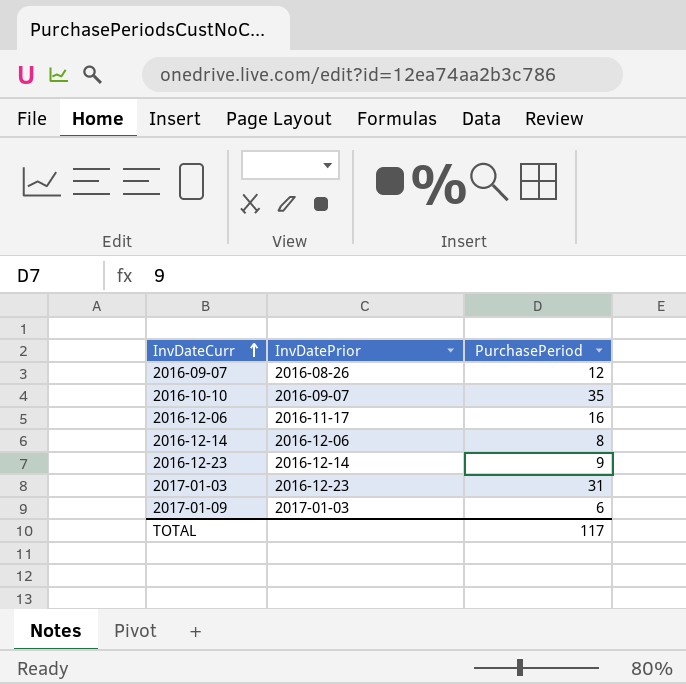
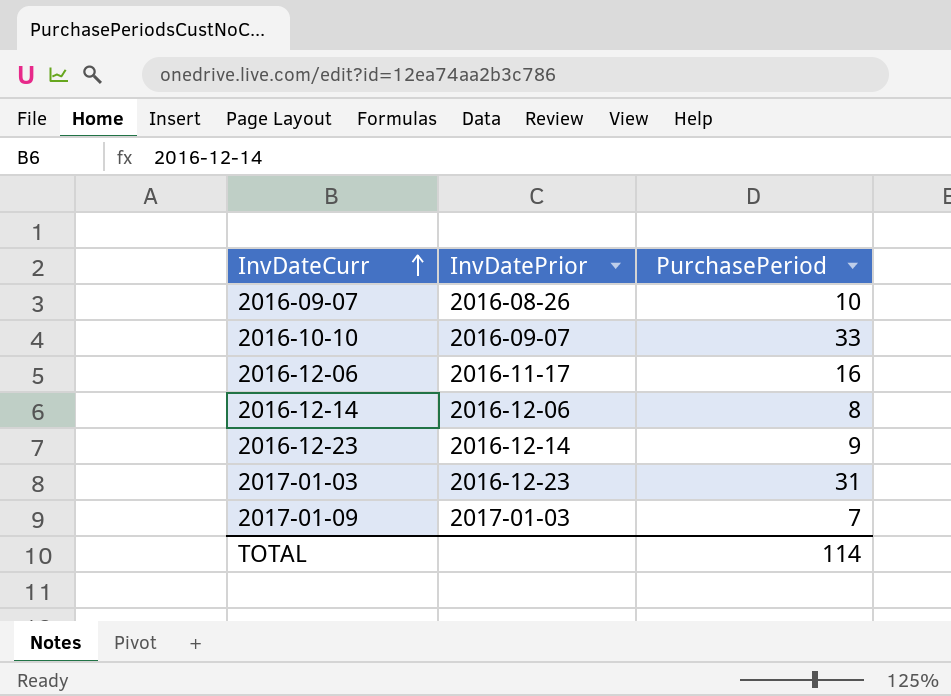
2016-09-07 | PurchasePeriod: 12 -> 10
2016-10-10 | PurchasePeriod: 35 -> 33
2017-01-09 | PurchasePeriod: 6 -> 7
TOTAL | PurchasePeriod: 117 -> 114

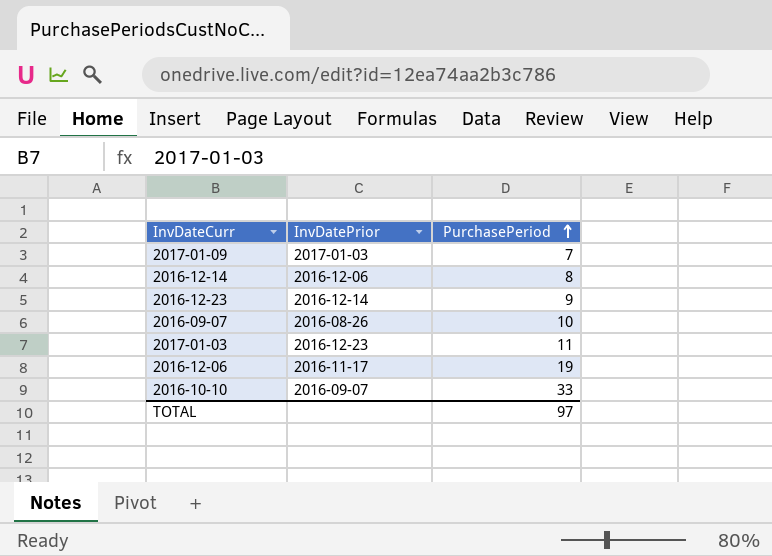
row order: InvDateCurr ascending -> PurchasePeriod ascending
2017-01-03 | PurchasePeriod: 31 -> 11
2016-12-06 | PurchasePeriod: 16 -> 19
TOTAL | PurchasePeriod: 114 -> 97

